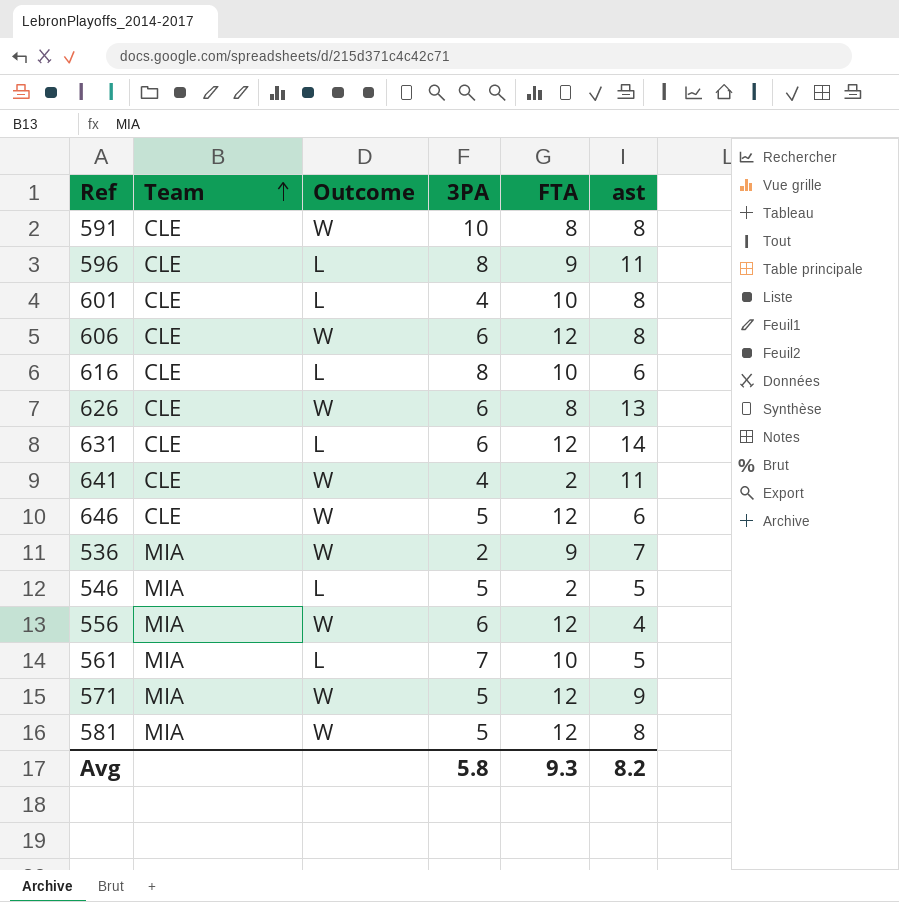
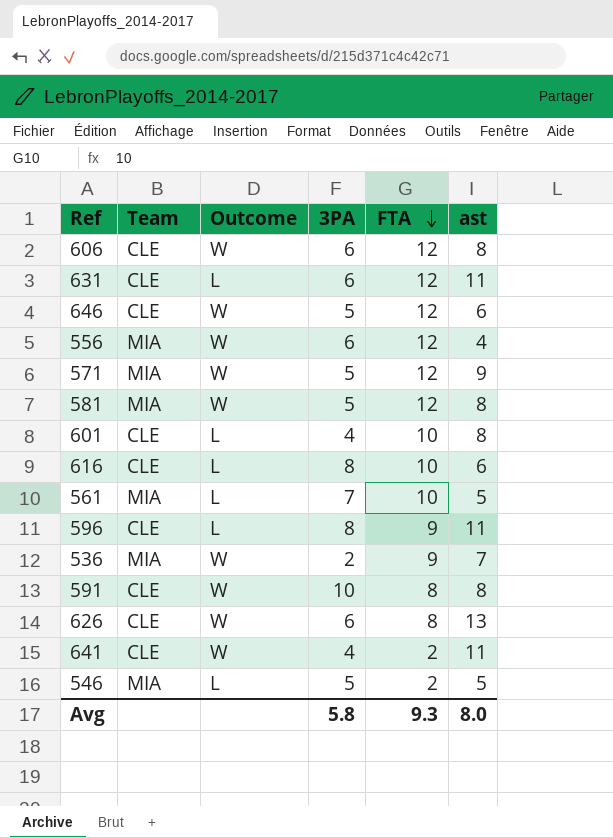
row order: Team ascending -> FTA descending
631 | ast: 14 -> 11
Avg | ast: 8.2 -> 8.0

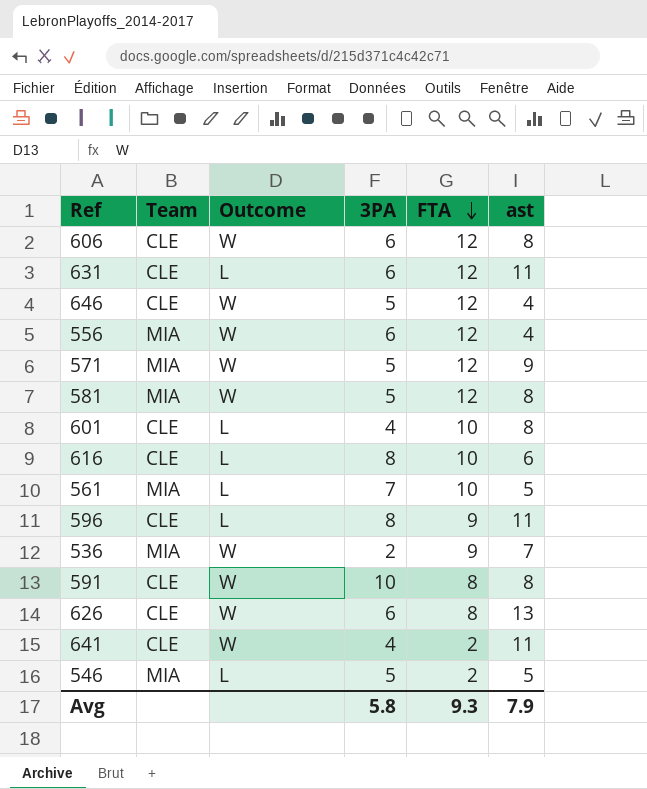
646 | ast: 6 -> 4
Avg | ast: 8.0 -> 7.9

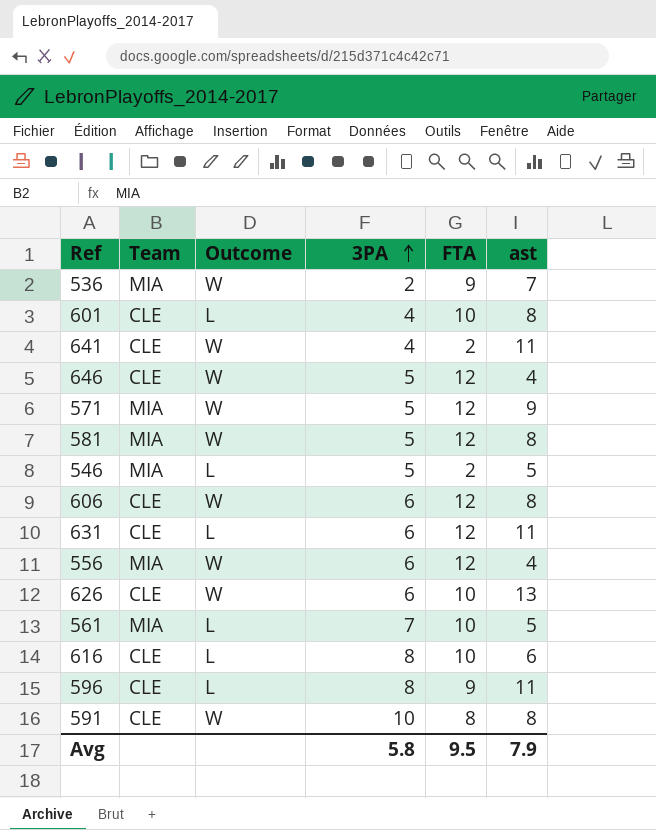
row order: FTA descending -> 3PA ascending
626 | FTA: 8 -> 10
Avg | FTA: 9.3 -> 9.5

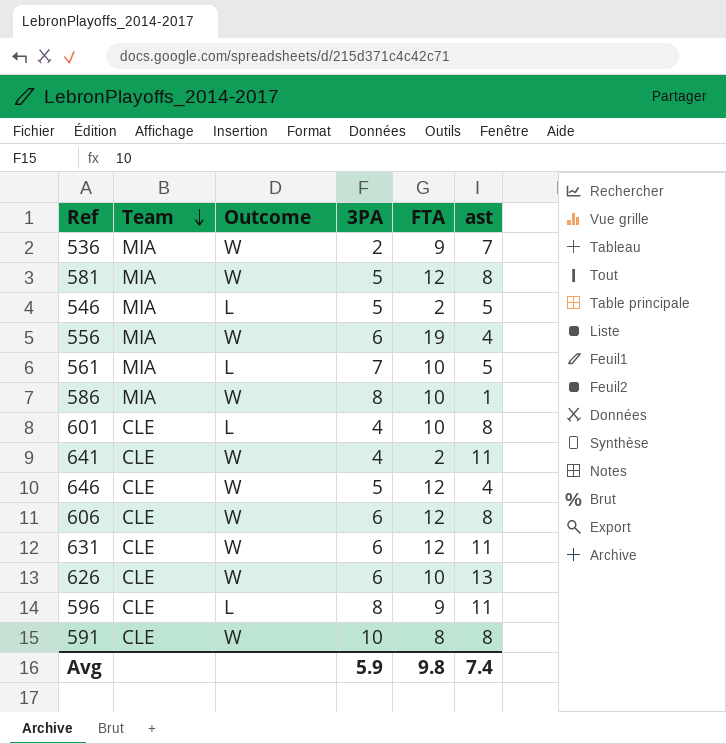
row order: 3PA ascending -> Team descending
row 571: MIA | W | 5 | 12 | 9 -> none
row 616: CLE | L | 8 | 10 | 6 -> none
556 | FTA: 12 -> 19
row 586: none -> MIA | W | 8 | 10 | 1
631 | Outcome: L -> W
Avg | 3PA: 5.8 -> 5.9
Avg | FTA: 9.5 -> 9.8
Avg | ast: 7.9 -> 7.4

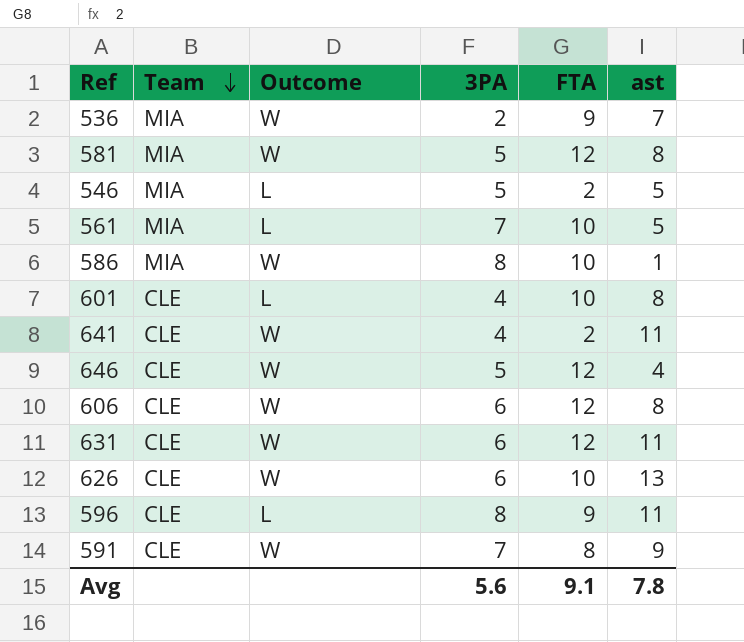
row 556: MIA | W | 6 | 19 | 4 -> none
591 | 3PA: 10 -> 7
591 | ast: 8 -> 9
Avg | 3PA: 5.9 -> 5.6
Avg | FTA: 9.8 -> 9.1
Avg | ast: 7.4 -> 7.8

